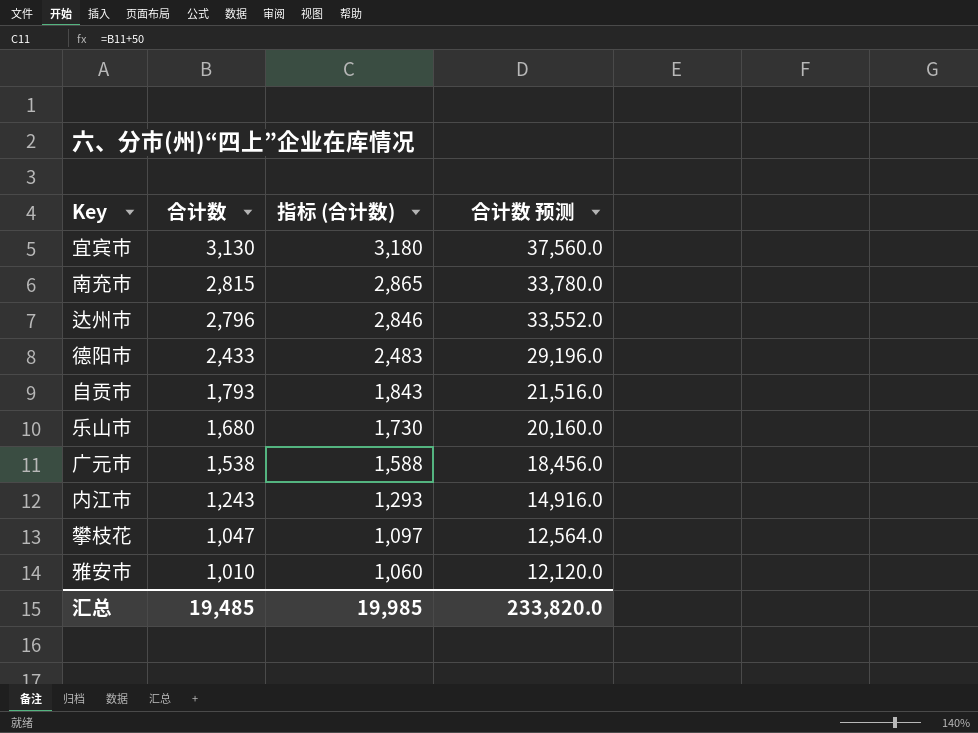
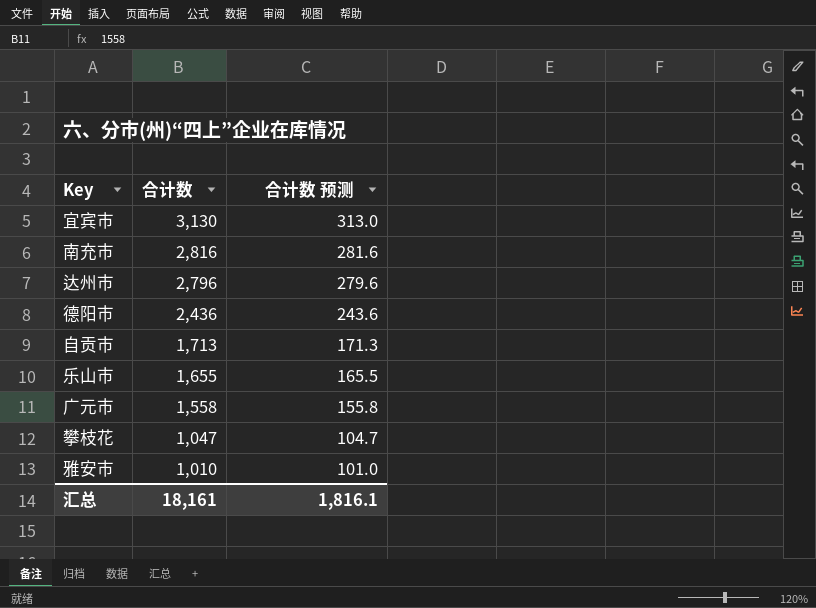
column 指标 (合计数) | formula: [合计数] + 50 -> none
column 合计数 预测 | formula: [合计数] * 12 -> [合计数] * 0.1
row 内江市: 1,243 | 1,293 | 14,916.0 -> none
南充市 | 合计数: 2,815 -> 2,816
德阳市 | 合计数: 2,433 -> 2,436
自贡市 | 合计数: 1,793 -> 1,713
乐山市 | 合计数: 1,680 -> 1,655
广元市 | 合计数: 1,538 -> 1,558
汇总 | 合计数: 19,485 -> 18,161
汇总 | 合计数 预测: 233,820.0 -> 1,816.1

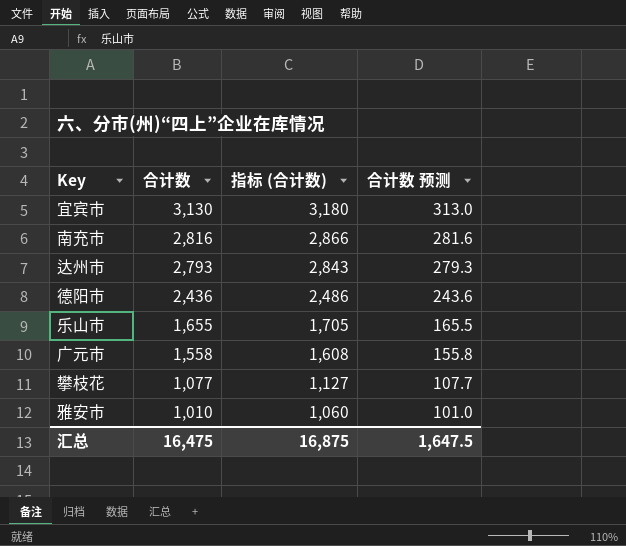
column 指标 (合计数) | formula: none -> [合计数] + 50
row 自贡市: 1,713 | 171.3 -> none
达州市 | 合计数: 2,796 -> 2,793
达州市 | 合计数 预测: 279.6 -> 279.3
攀枝花 | 合计数: 1,047 -> 1,077
攀枝花 | 合计数 预测: 104.7 -> 107.7
汇总 | 合计数: 18,161 -> 16,475
汇总 | 合计数 预测: 1,816.1 -> 1,647.5

